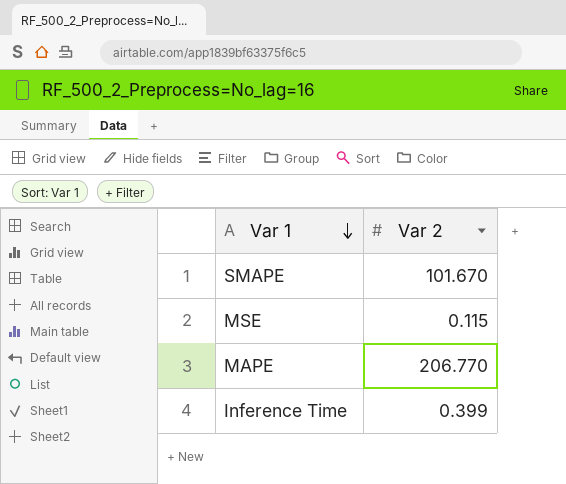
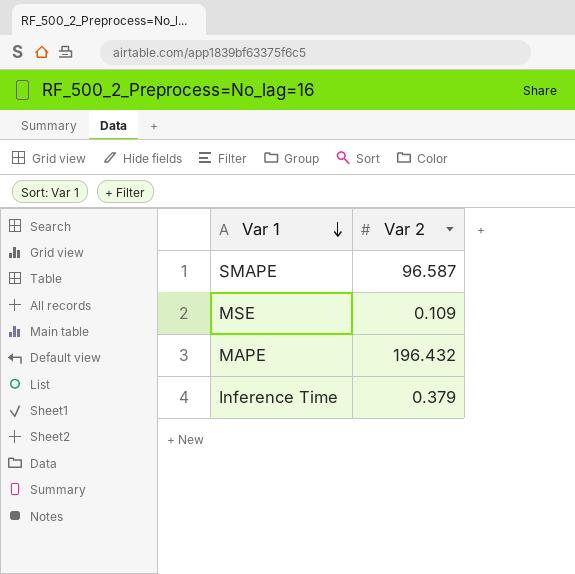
SMAPE | Var 2: 101.670 -> 96.587
MSE | Var 2: 0.115 -> 0.109
MAPE | Var 2: 206.770 -> 196.432
Inference Time | Var 2: 0.399 -> 0.379

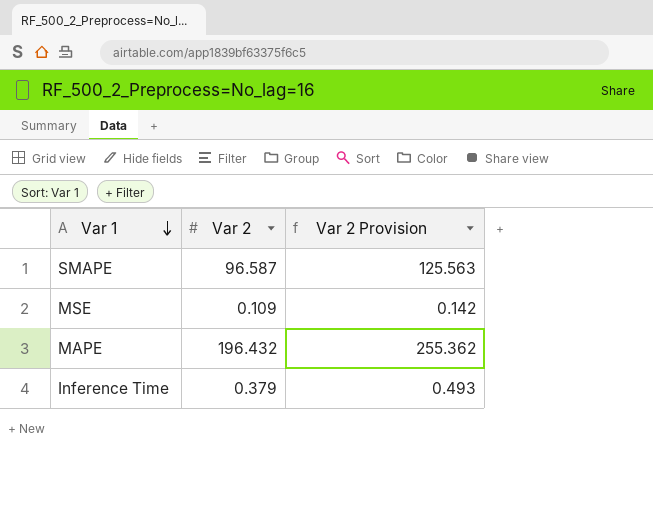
column Var 2 Provision | formula: none -> [Var 2] * 1.3

